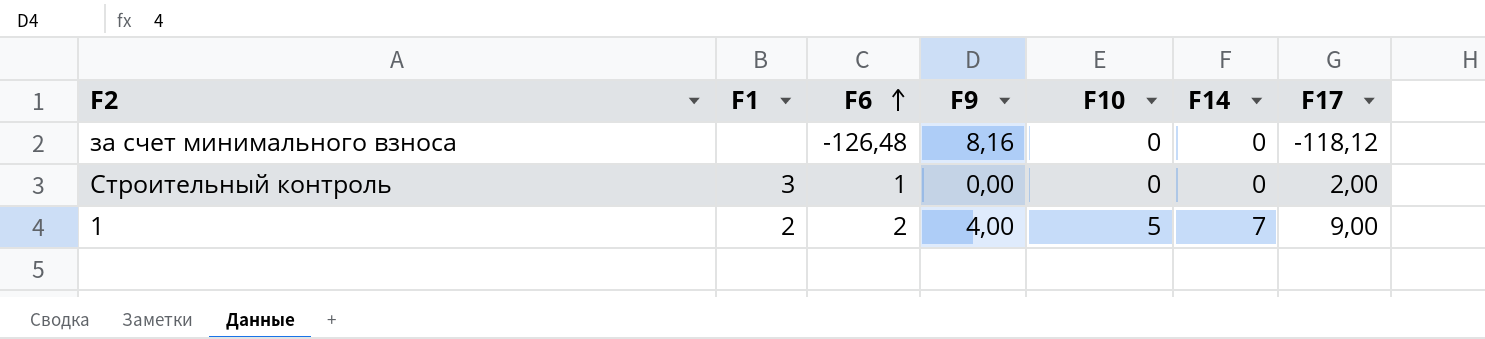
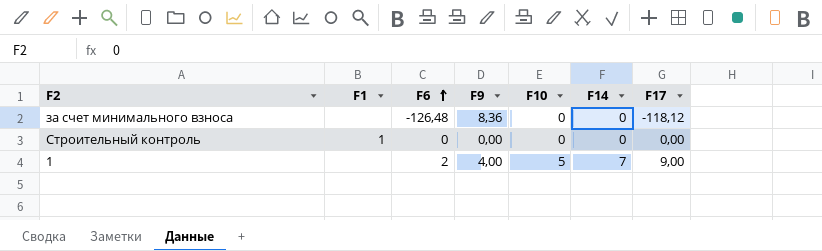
за счет минимального взноса | F9: 8,16 -> 8,36
Строительный контроль | F1: 3 -> 1
Строительный контроль | F6: 1 -> 0
Строительный контроль | F17: 2,00 -> 0,00
1 | F1: 2 -> none

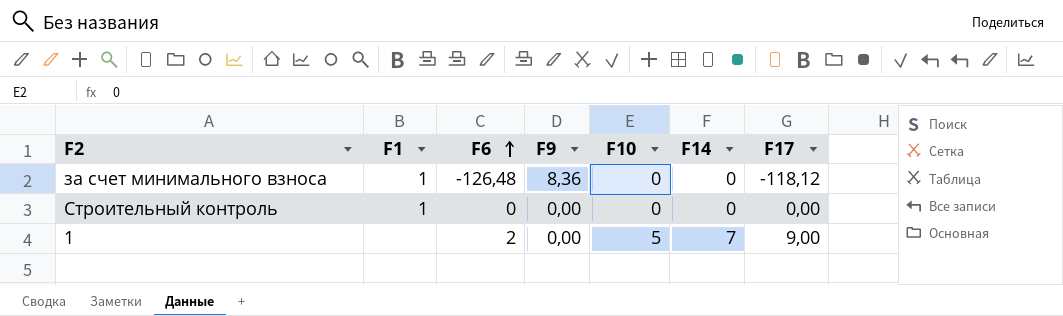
за счет минимального взноса | F1: none -> 1
1 | F9: 4,00 -> 0,00

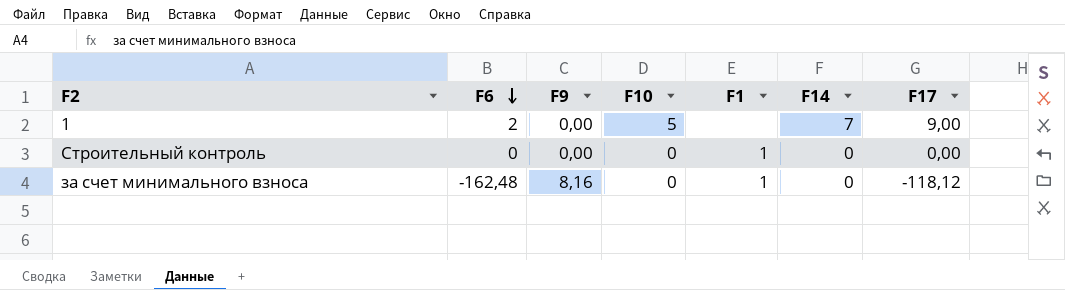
row order: F6 ascending -> F6 descending
column F1 | position: 2 -> 5
за счет минимального взноса | F6: -126,48 -> -162,48
за счет минимального взноса | F9: 8,36 -> 8,16

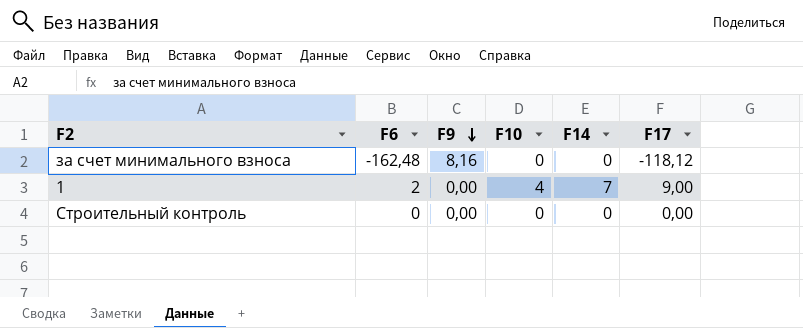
row order: F6 descending -> F9 descending
column F1 | position: 5 -> none
1 | F10: 5 -> 4

